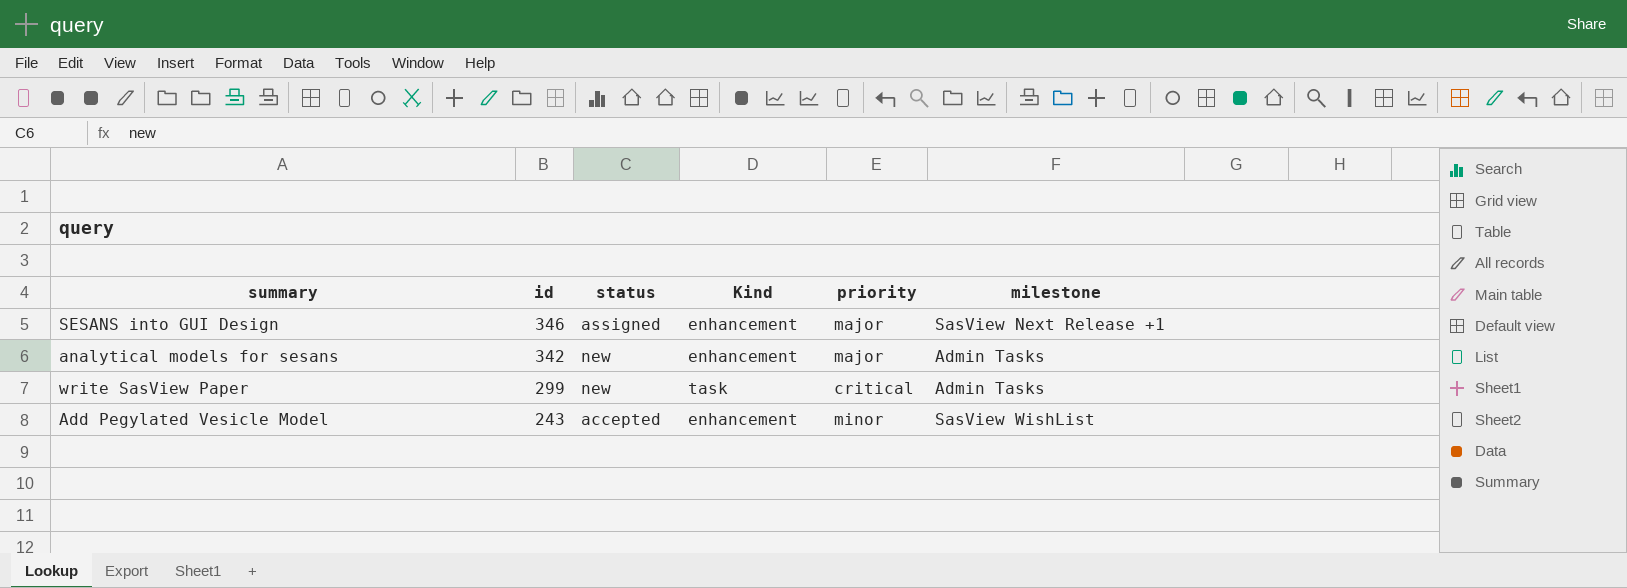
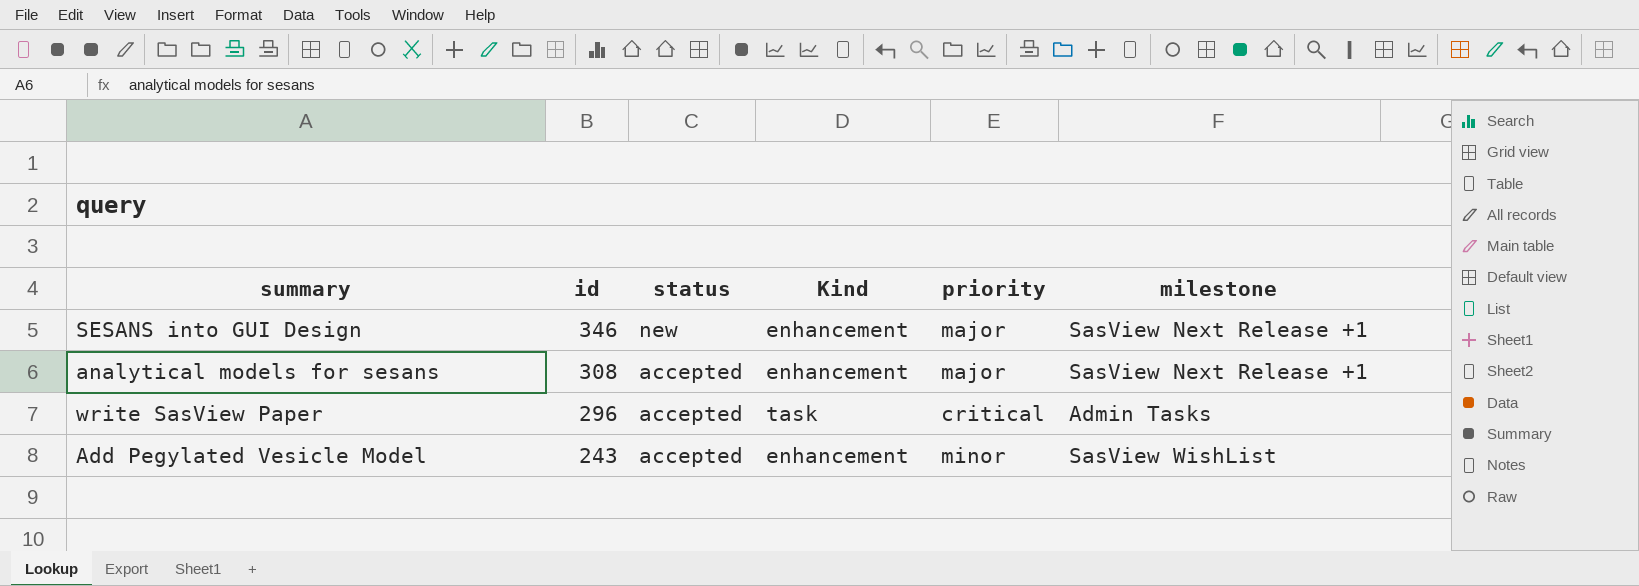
SESANS into GUI Design | status: assigned -> new
analytical models for sesans | id: 342 -> 308
analytical models for sesans | status: new -> accepted
analytical models for sesans | milestone: Admin Tasks -> SasView Next Release +1
write SasView Paper | id: 299 -> 296
write SasView Paper | status: new -> accepted

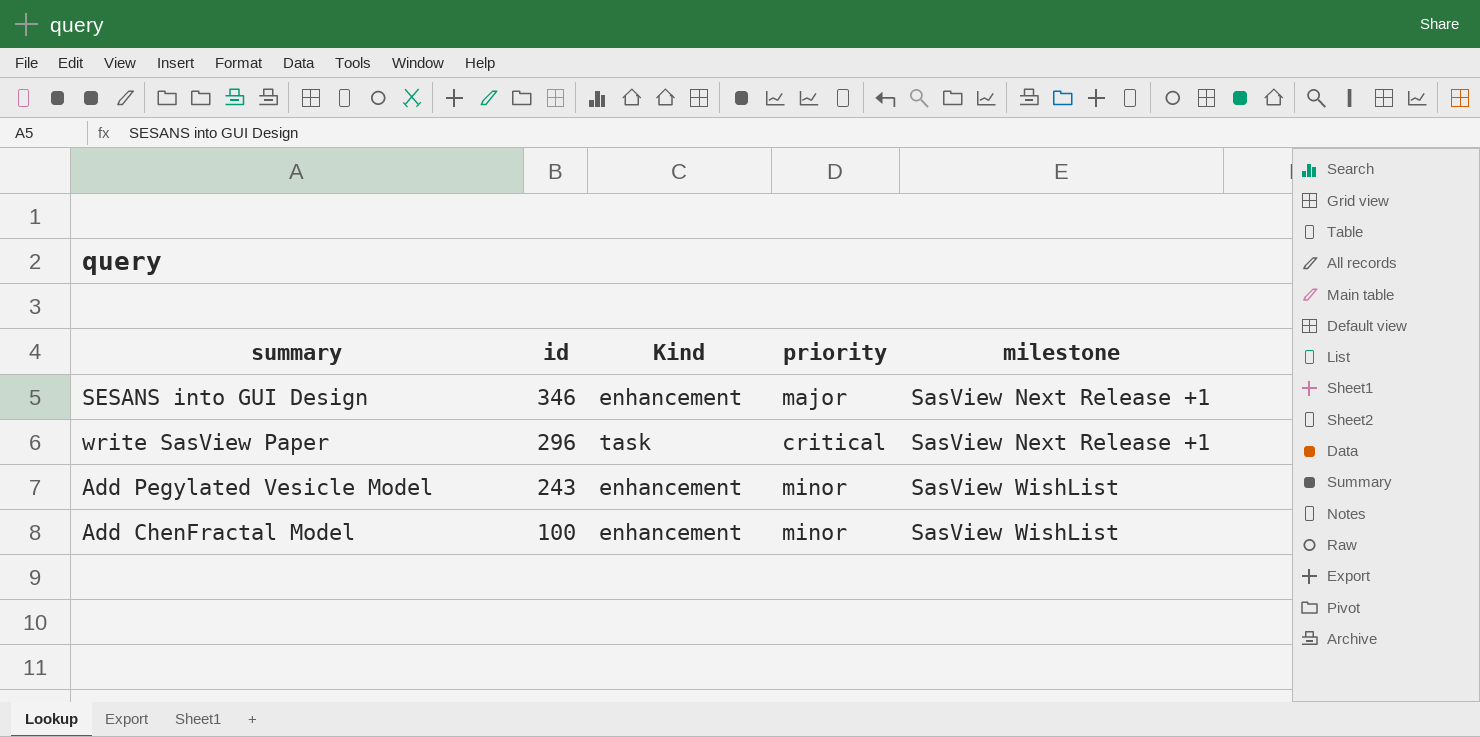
column status | position: 3 -> none
row analytical models for sesans: 308 | accepted | enhancement | major | SasView Next Release +1 -> none
write SasView Paper | milestone: Admin Tasks -> SasView Next Release +1
row Add ChenFractal Model: none -> 100 | enhancement | minor | SasView WishList

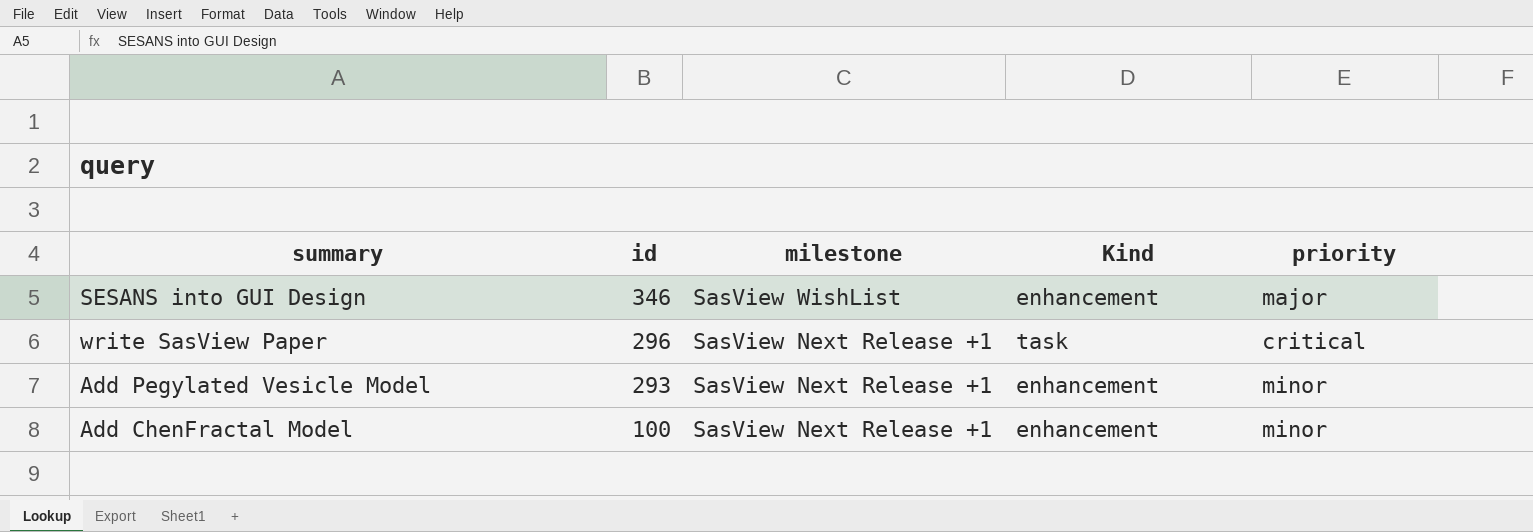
column milestone | position: 5 -> 3
SESANS into GUI Design | milestone: SasView Next Release +1 -> SasView WishList
Add Pegylated Vesicle Model | id: 243 -> 293
Add Pegylated Vesicle Model | milestone: SasView WishList -> SasView Next Release +1
Add ChenFractal Model | milestone: SasView WishList -> SasView Next Release +1

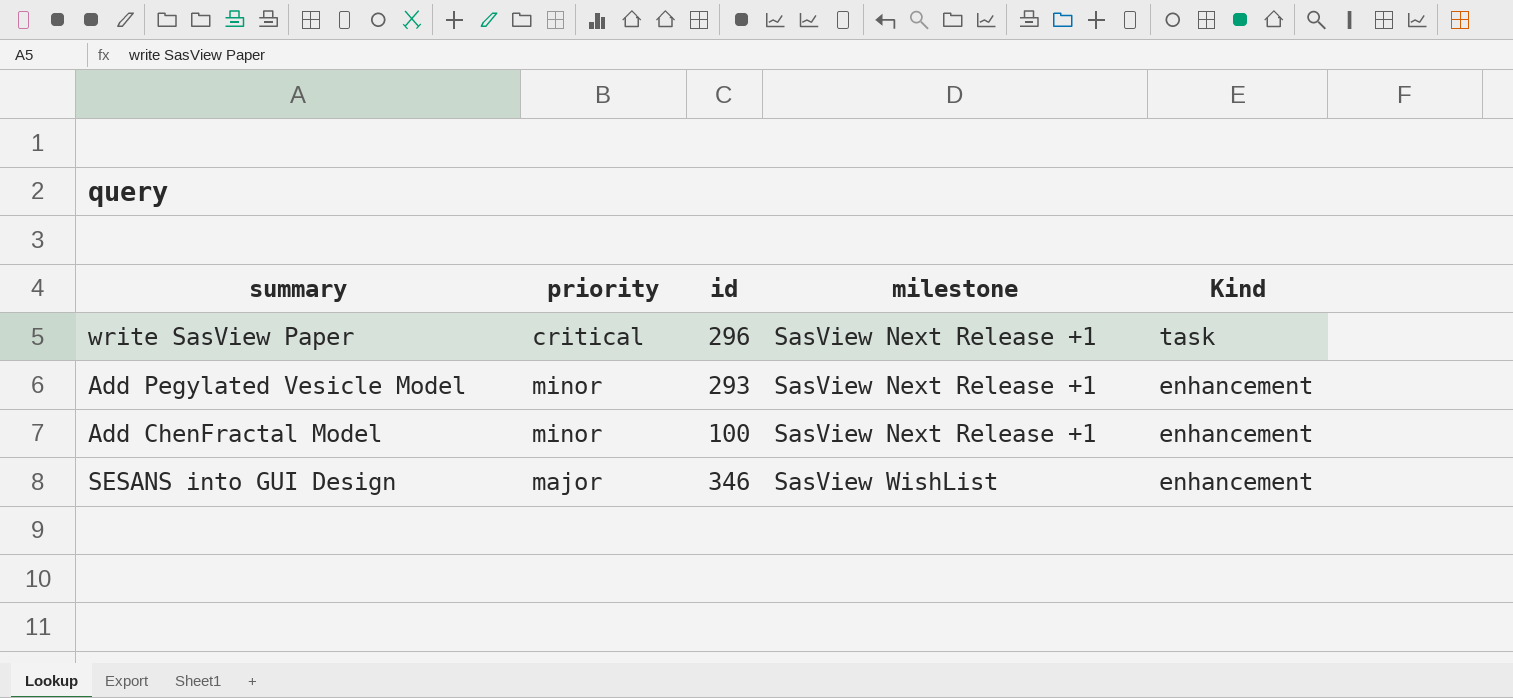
row order: id descending -> milestone ascending
column priority | position: 5 -> 2

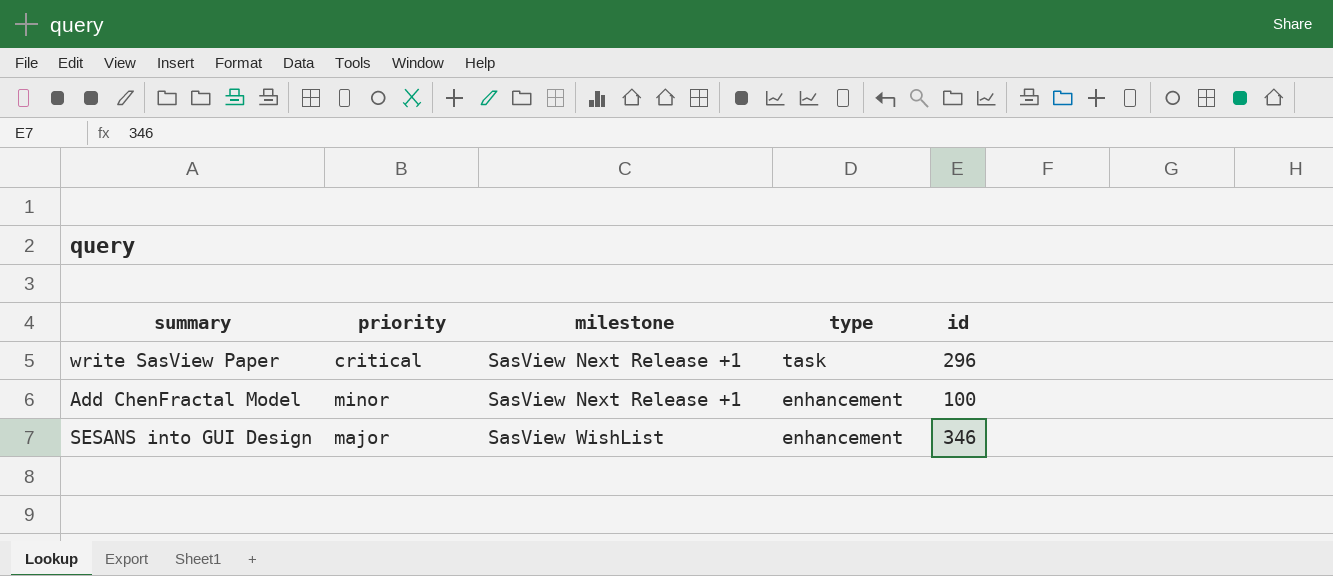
column name: Kind -> type
column id | position: 3 -> 5
row Add Pegylated Vesicle Model: minor | 293 | SasView Next Release +1 | enhancement -> none

